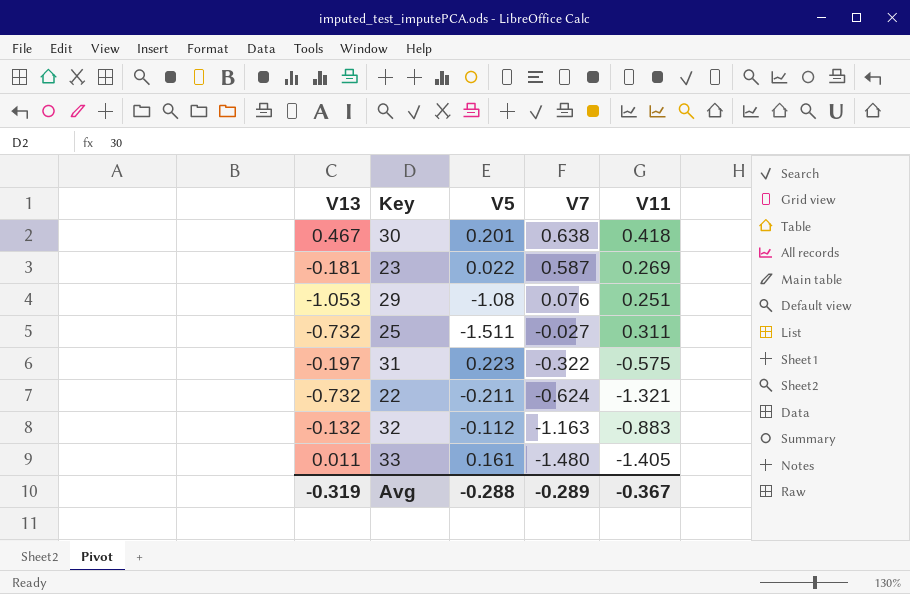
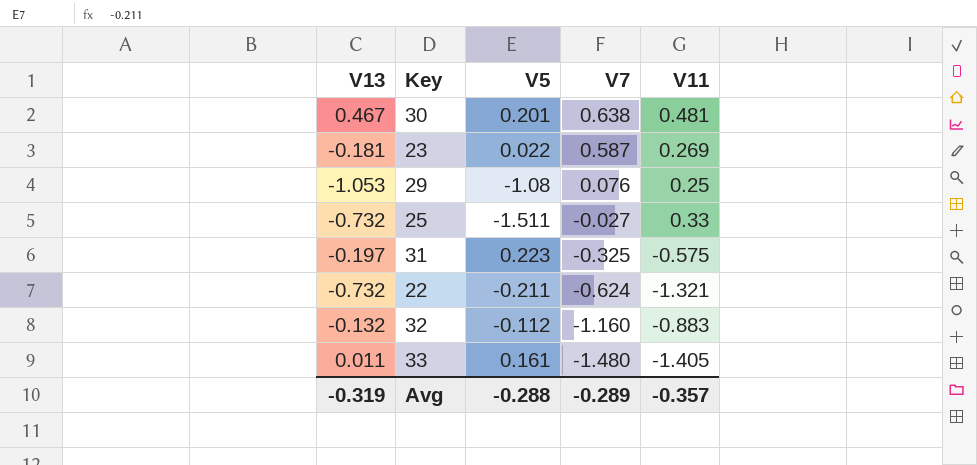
30 | V11: 0.418 -> 0.481
29 | V11: 0.251 -> 0.25
25 | V11: 0.311 -> 0.33
31 | V7: -0.322 -> -0.325
32 | V7: -1.163 -> -1.160
Avg | V11: -0.367 -> -0.357

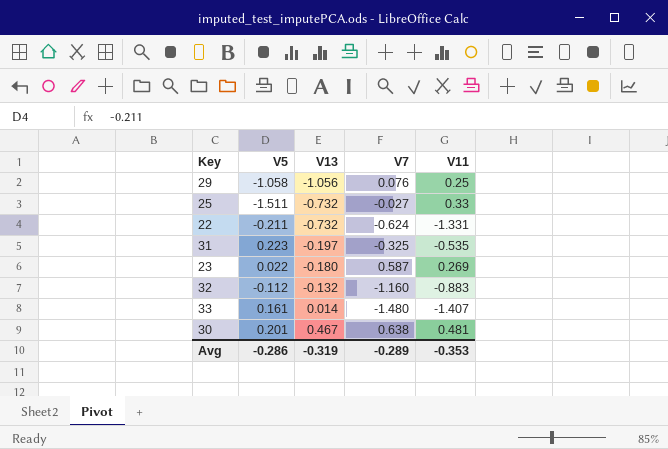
row order: V7 descending -> V13 ascending
column V13 | position: 1 -> 3
29 | V5: -1.08 -> -1.058
29 | V13: -1.053 -> -1.056
22 | V11: -1.321 -> -1.331
31 | V11: -0.575 -> -0.535
23 | V13: -0.181 -> -0.180
33 | V13: 0.011 -> 0.014
33 | V11: -1.405 -> -1.407
Avg | V5: -0.288 -> -0.286
Avg | V11: -0.357 -> -0.353

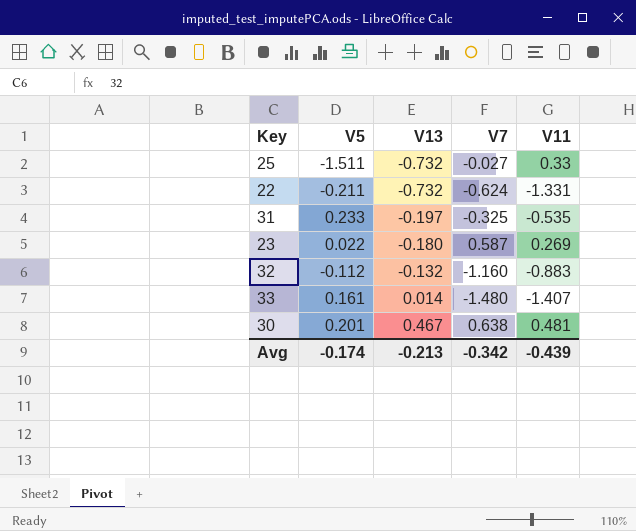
row 29: -1.058 | -1.056 | 0.076 | 0.25 -> none
31 | V5: 0.223 -> 0.233
Avg | V5: -0.286 -> -0.174
Avg | V13: -0.319 -> -0.213
Avg | V7: -0.289 -> -0.342
Avg | V11: -0.353 -> -0.439

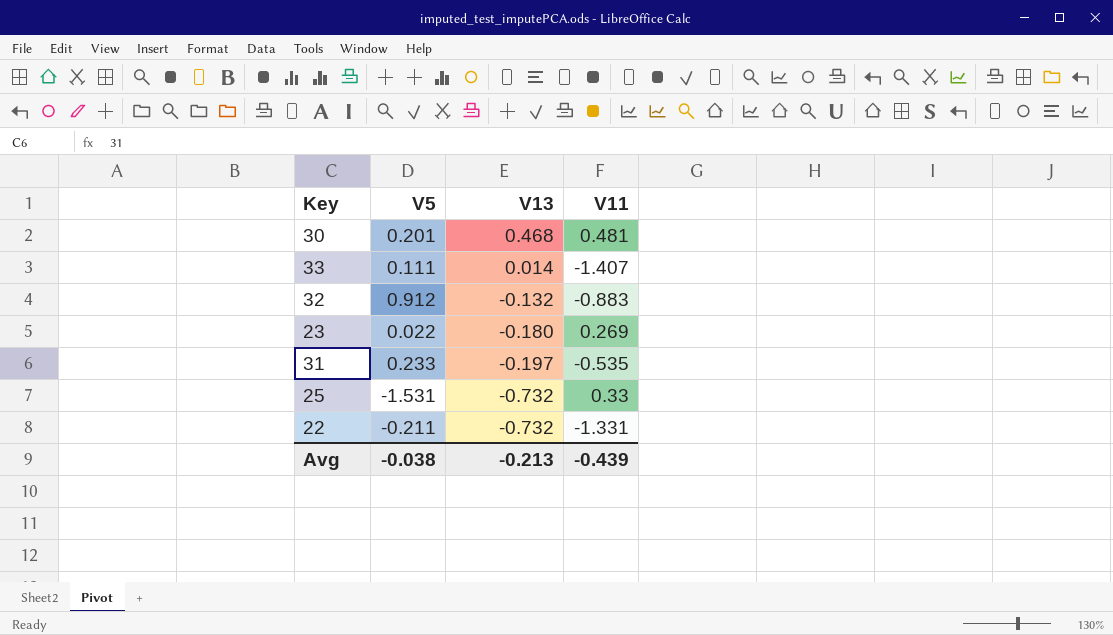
row order: V13 ascending -> V13 descending
column V7 | position: 4 -> none
30 | V13: 0.467 -> 0.468
33 | V5: 0.161 -> 0.111
32 | V5: -0.112 -> 0.912
25 | V5: -1.511 -> -1.531
Avg | V5: -0.174 -> -0.038

